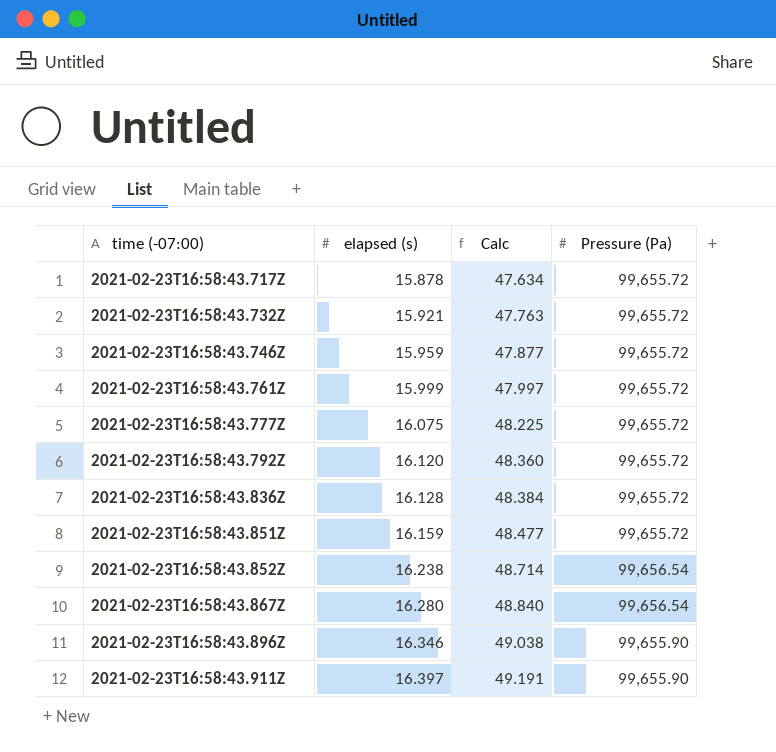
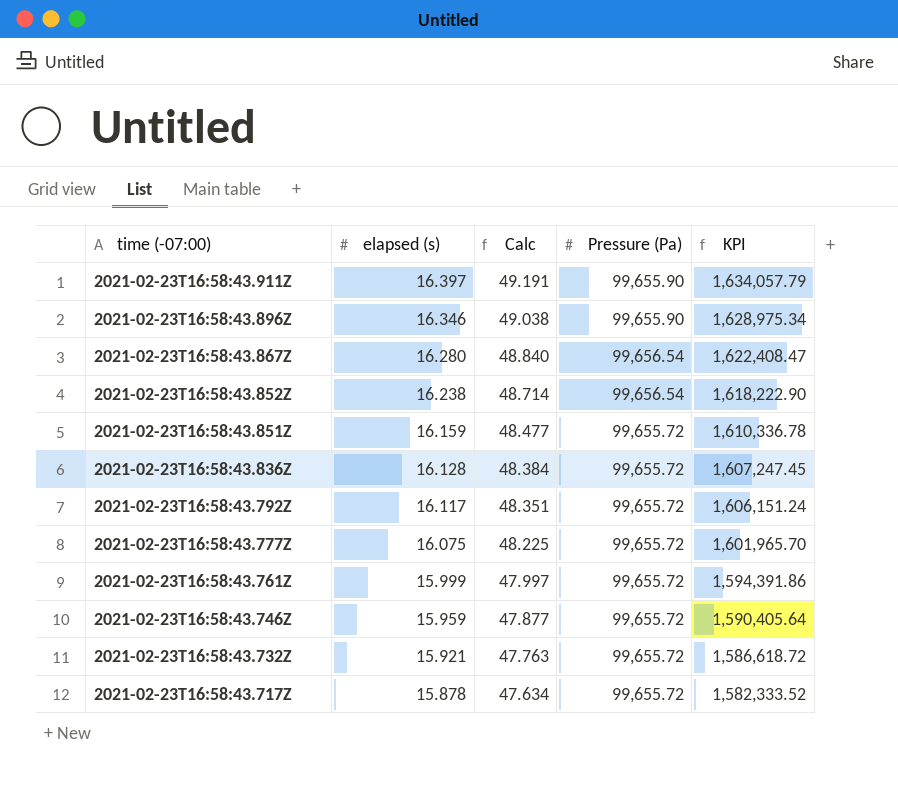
row order: time (-07:00) ascending -> time (-07:00) descending
column KPI | formula: none -> [elapsed (s)] * [Pressure (Pa)]
2021-02-23T16:58:43.792Z | elapsed (s): 16.120 -> 16.117
2021-02-23T16:58:43.792Z | Calc: 48.360 -> 48.351

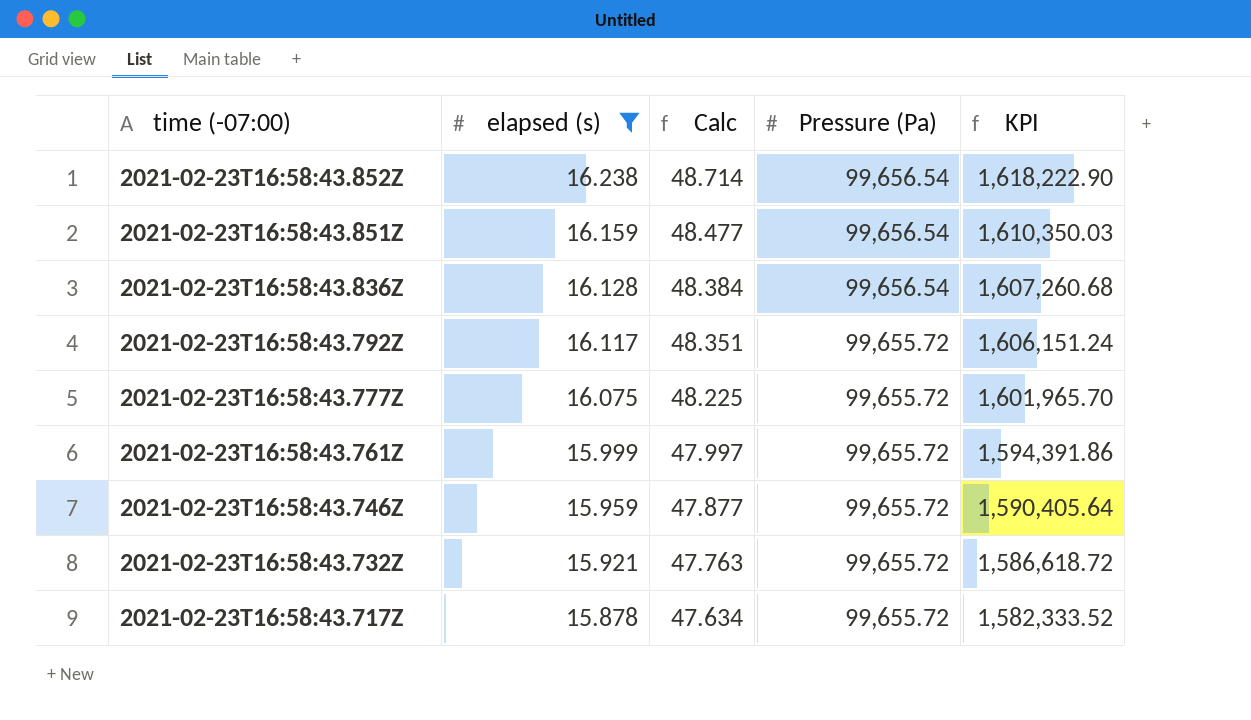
filter: none -> elapsed (s) <= 16.238
2021-02-23T16:58:43.851Z | Pressure (Pa): 99,655.72 -> 99,656.54
2021-02-23T16:58:43.851Z | KPI: 1,610,336.78 -> 1,610,350.03
2021-02-23T16:58:43.836Z | Pressure (Pa): 99,655.72 -> 99,656.54
2021-02-23T16:58:43.836Z | KPI: 1,607,247.45 -> 1,607,260.68

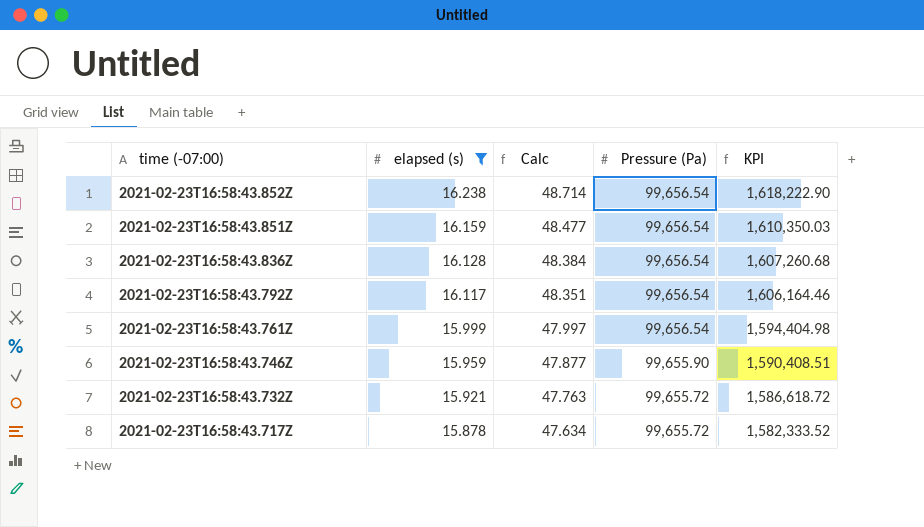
row 2021-02-23T16:58:43.777Z: 16.075 | 48.225 | 99,655.72 | 1,601,965.70 -> none
2021-02-23T16:58:43.792Z | Pressure (Pa): 99,655.72 -> 99,656.54
2021-02-23T16:58:43.792Z | KPI: 1,606,151.24 -> 1,606,164.46
2021-02-23T16:58:43.761Z | Pressure (Pa): 99,655.72 -> 99,656.54
2021-02-23T16:58:43.761Z | KPI: 1,594,391.86 -> 1,594,404.98
2021-02-23T16:58:43.746Z | Pressure (Pa): 99,655.72 -> 99,655.90
2021-02-23T16:58:43.746Z | KPI: 1,590,405.64 -> 1,590,408.51

